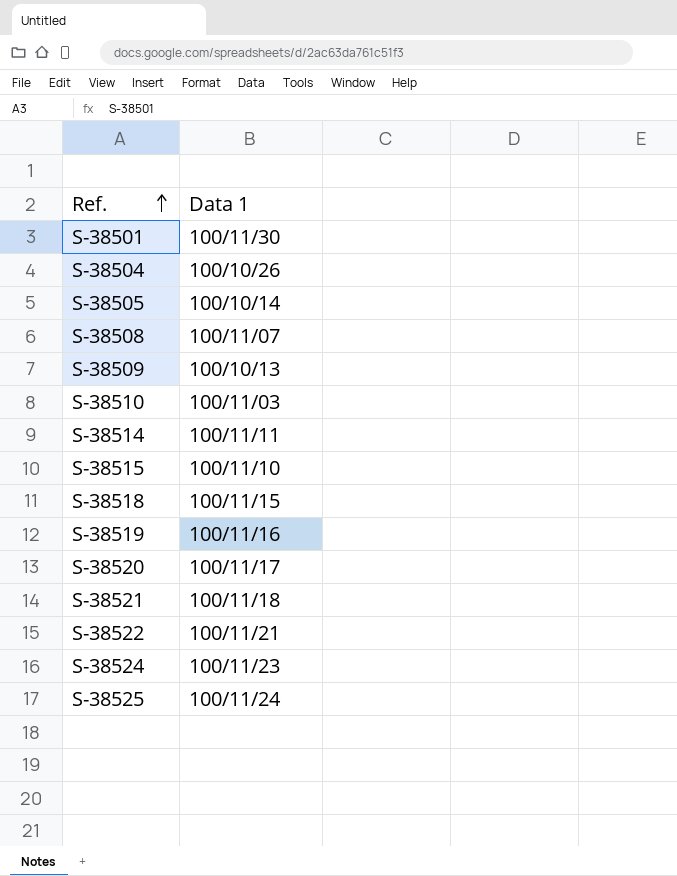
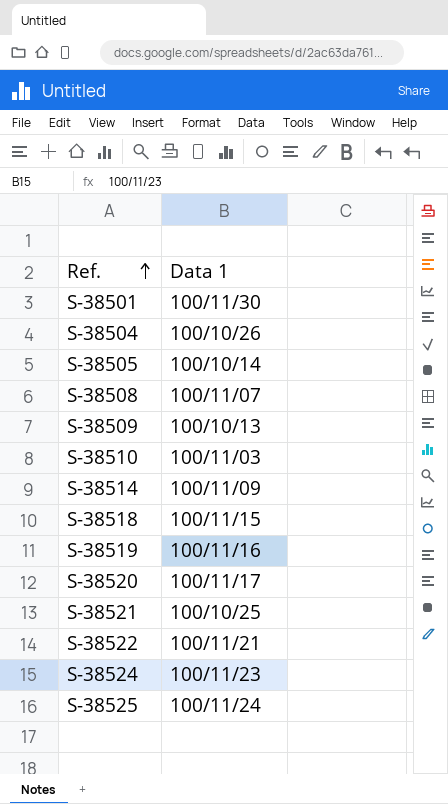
row S-38515: 100/11/10 -> none
S-38514 | Data 1: 100/11/11 -> 100/11/09
S-38521 | Data 1: 100/11/18 -> 100/10/25

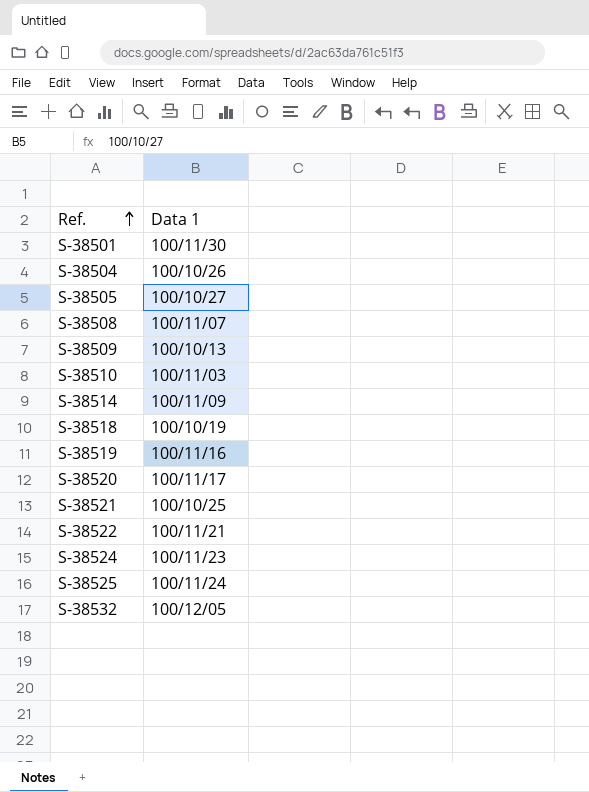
S-38505 | Data 1: 100/10/14 -> 100/10/27
S-38518 | Data 1: 100/11/15 -> 100/10/19
row S-38532: none -> 100/12/05

